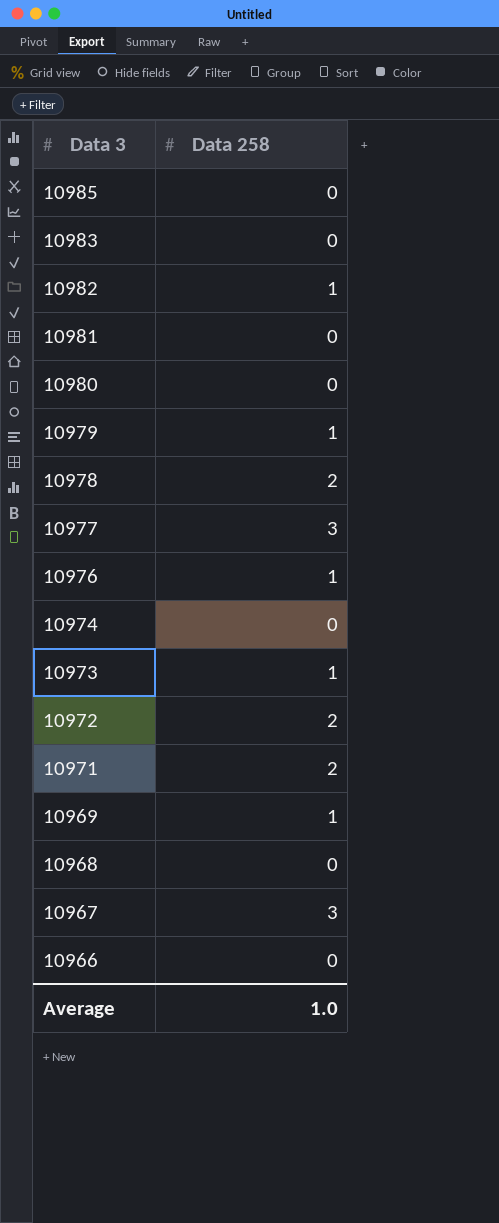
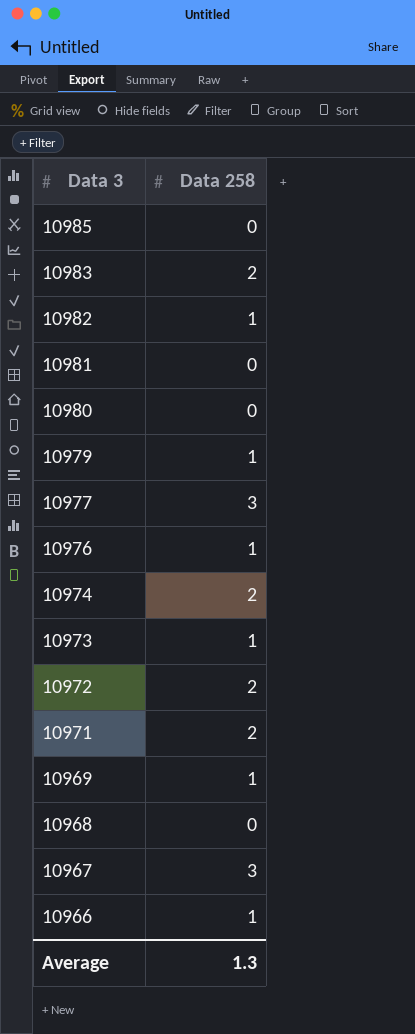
row 10978: 2 -> none
10983 | Data 258: 0 -> 2
10974 | Data 258: 0 -> 2
10966 | Data 258: 0 -> 1
Average | Data 258: 1.0 -> 1.3

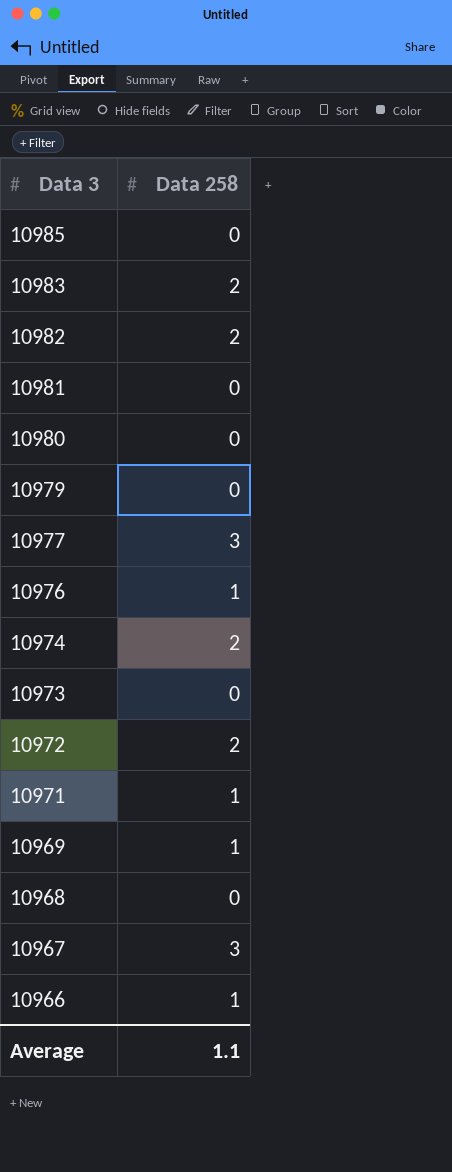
10982 | Data 258: 1 -> 2
10979 | Data 258: 1 -> 0
10973 | Data 258: 1 -> 0
10971 | Data 258: 2 -> 1
Average | Data 258: 1.3 -> 1.1

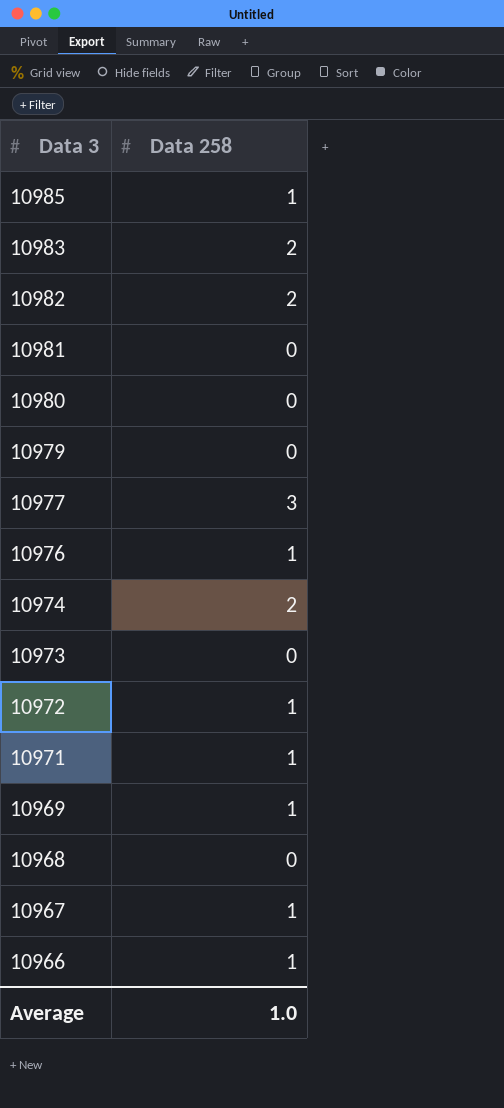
10985 | Data 258: 0 -> 1
10972 | Data 258: 2 -> 1
10967 | Data 258: 3 -> 1
Average | Data 258: 1.1 -> 1.0

